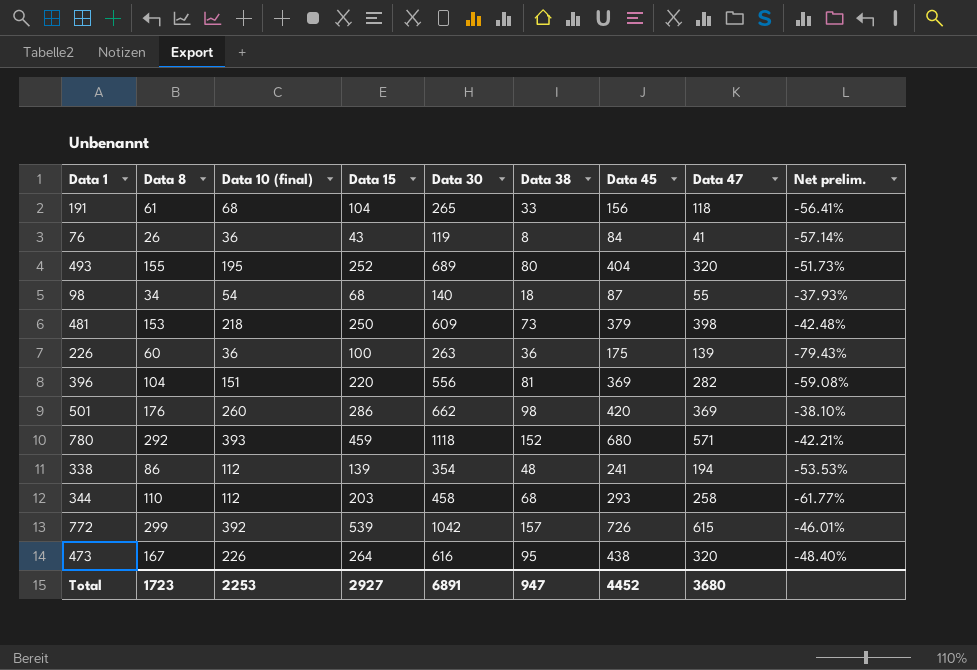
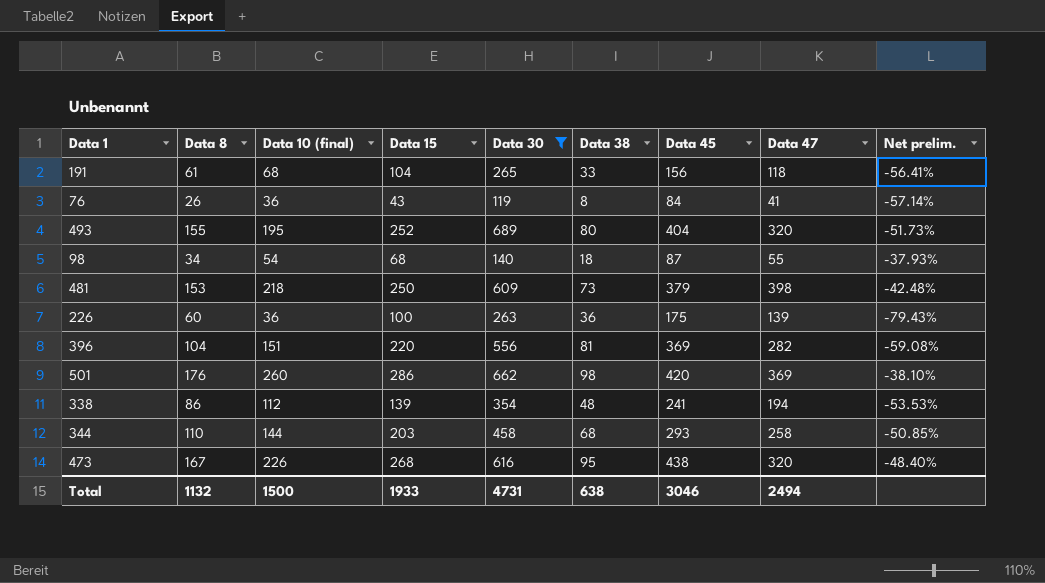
filter: none -> Data 30 <= 689
344 | Data 10 (final): 112 -> 144
344 | Net prelim.: -61.77% -> -50.85%
473 | Data 15: 264 -> 268
Total | Data 8: 1723 -> 1132
Total | Data 10 (final): 2253 -> 1500
Total | Data 15: 2927 -> 1933
Total | Data 30: 6891 -> 4731
Total | Data 38: 947 -> 638
Total | Data 45: 4452 -> 3046
Total | Data 47: 3680 -> 2494

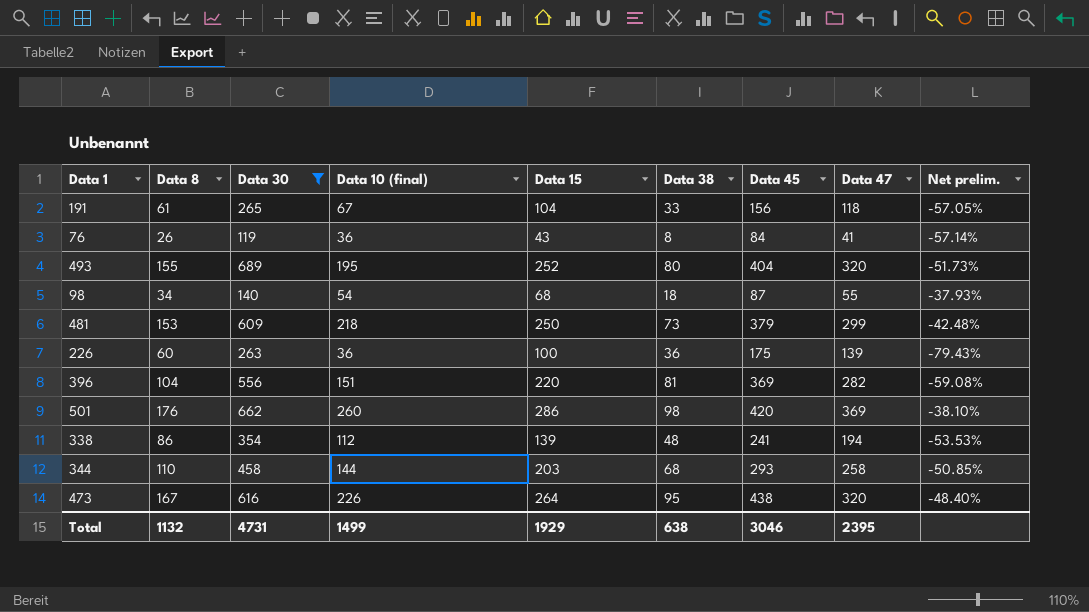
column Data 30 | position: 5 -> 3
191 | Data 10 (final): 68 -> 67
191 | Net prelim.: -56.41% -> -57.05%
481 | Data 47: 398 -> 299
473 | Data 15: 268 -> 264
Total | Data 10 (final): 1500 -> 1499
Total | Data 15: 1933 -> 1929
Total | Data 47: 2494 -> 2395

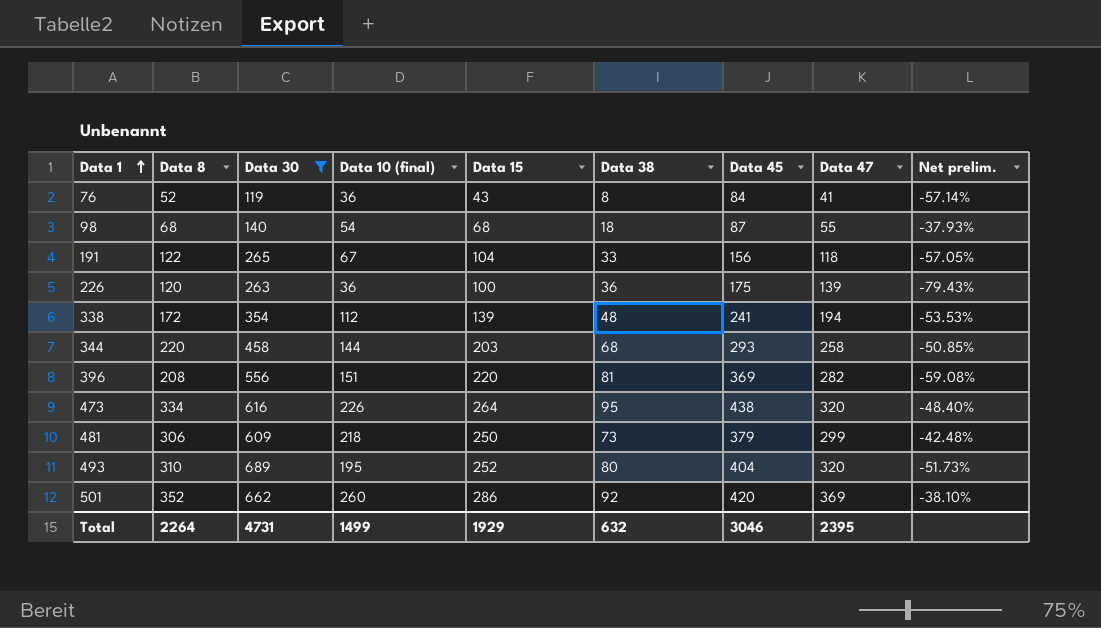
row order: none -> Data 1 ascending
76 | Data 8: 26 -> 52
98 | Data 8: 34 -> 68
191 | Data 8: 61 -> 122
226 | Data 8: 60 -> 120
338 | Data 8: 86 -> 172
344 | Data 8: 110 -> 220
396 | Data 8: 104 -> 208
473 | Data 8: 167 -> 334
481 | Data 8: 153 -> 306
493 | Data 8: 155 -> 310
501 | Data 8: 176 -> 352
501 | Data 38: 98 -> 92
Total | Data 8: 1132 -> 2264
Total | Data 38: 638 -> 632

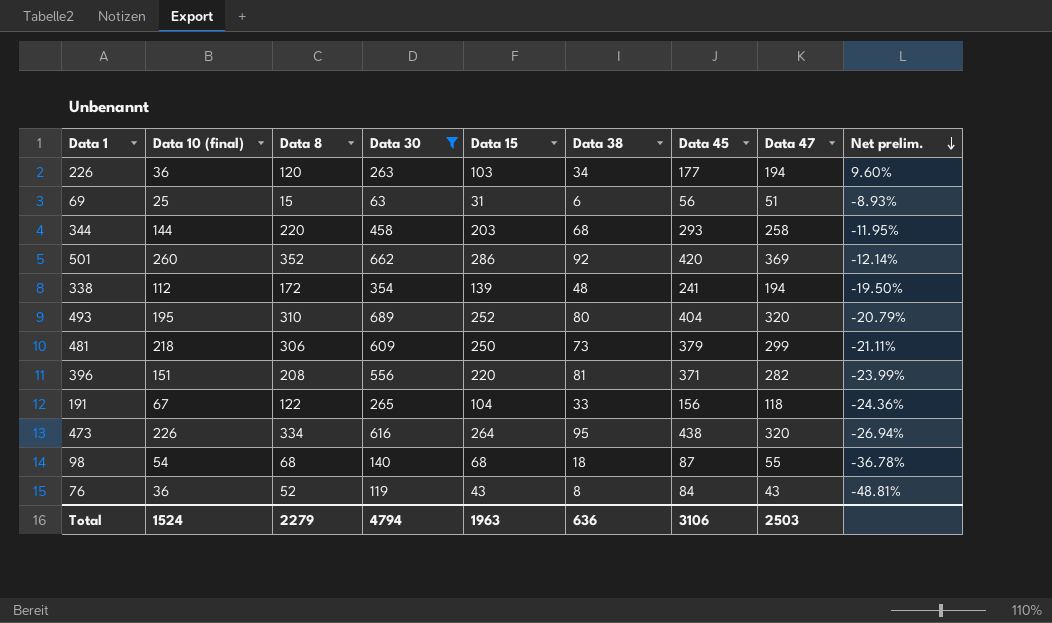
row order: Data 1 ascending -> Net prelim. descending
column Data 10 (final) | position: 4 -> 2
column Net prelim. | formula: ([Data 10 (final)] - [Data 45]) / [Data 45] -> ([Data 47] - [Data 45]) / [Data 45]
226 | Data 15: 100 -> 103
226 | Data 38: 36 -> 34
226 | Data 45: 175 -> 177
226 | Data 47: 139 -> 194
row 69: none -> 25 | 15 | 63 | 31 | 6 | 56 | 51 | -8.93%
396 | Data 45: 369 -> 371
76 | Data 47: 41 -> 43
Total | Data 10 (final): 1499 -> 1524
Total | Data 8: 2264 -> 2279
Total | Data 30: 4731 -> 4794
Total | Data 15: 1929 -> 1963
Total | Data 38: 632 -> 636
Total | Data 45: 3046 -> 3106
Total | Data 47: 2395 -> 2503

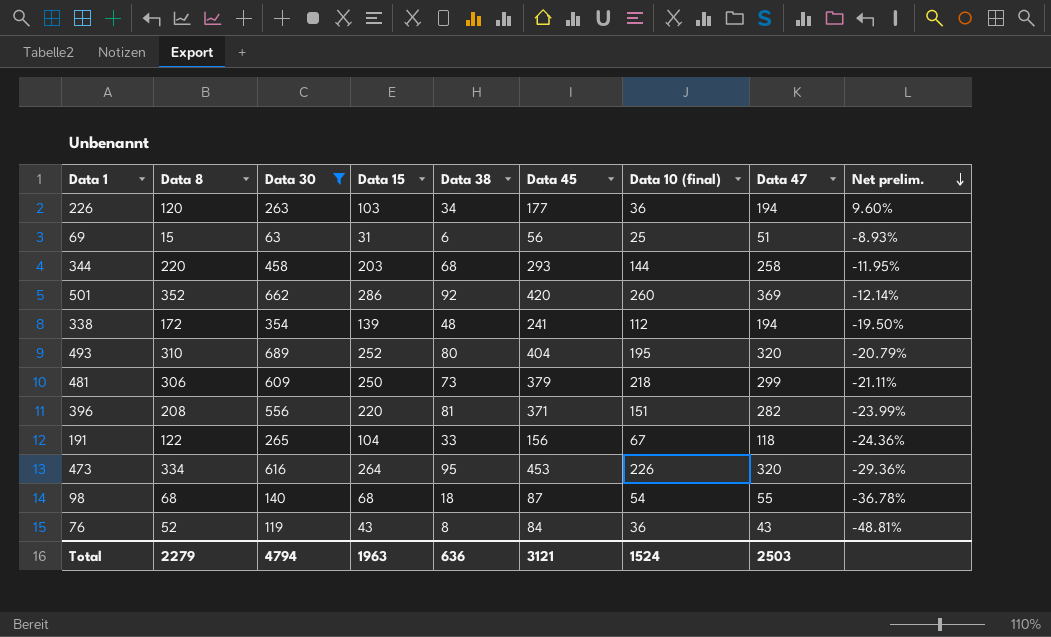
column Data 10 (final) | position: 2 -> 7
473 | Data 45: 438 -> 453
473 | Net prelim.: -26.94% -> -29.36%
Total | Data 45: 3106 -> 3121

